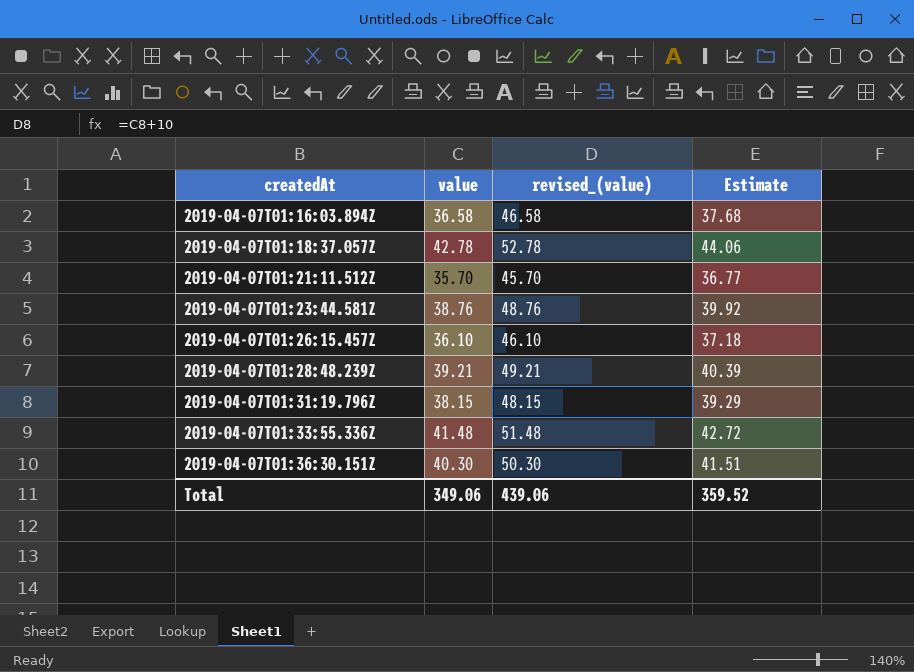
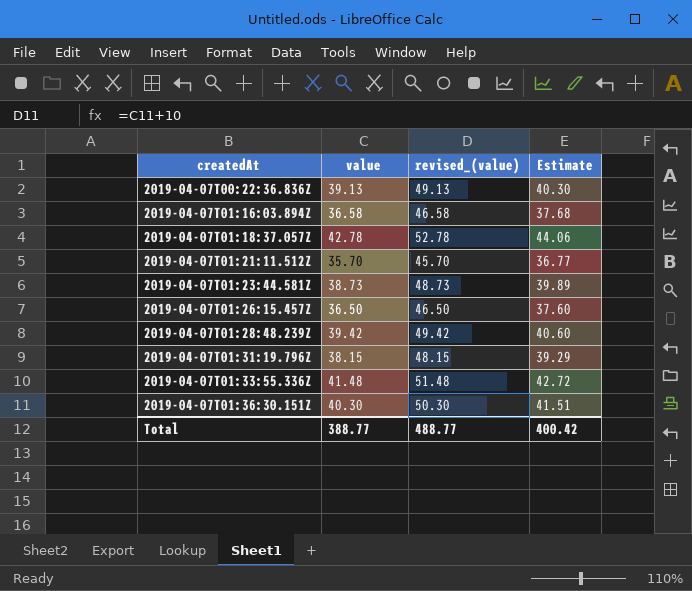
row 2019-04-07T00:22:36.836Z: none -> 39.13 | 49.13 | 40.30
2019-04-07T01:23:44.581Z | value: 38.76 -> 38.73
2019-04-07T01:23:44.581Z | revised_(value): 48.76 -> 48.73
2019-04-07T01:23:44.581Z | Estimate: 39.92 -> 39.89
2019-04-07T01:26:15.457Z | value: 36.10 -> 36.50
2019-04-07T01:26:15.457Z | revised_(value): 46.10 -> 46.50
2019-04-07T01:26:15.457Z | Estimate: 37.18 -> 37.60
2019-04-07T01:28:48.239Z | value: 39.21 -> 39.42
2019-04-07T01:28:48.239Z | revised_(value): 49.21 -> 49.42
2019-04-07T01:28:48.239Z | Estimate: 40.39 -> 40.60
Total | value: 349.06 -> 388.77
Total | revised_(value): 439.06 -> 488.77
Total | Estimate: 359.52 -> 400.42

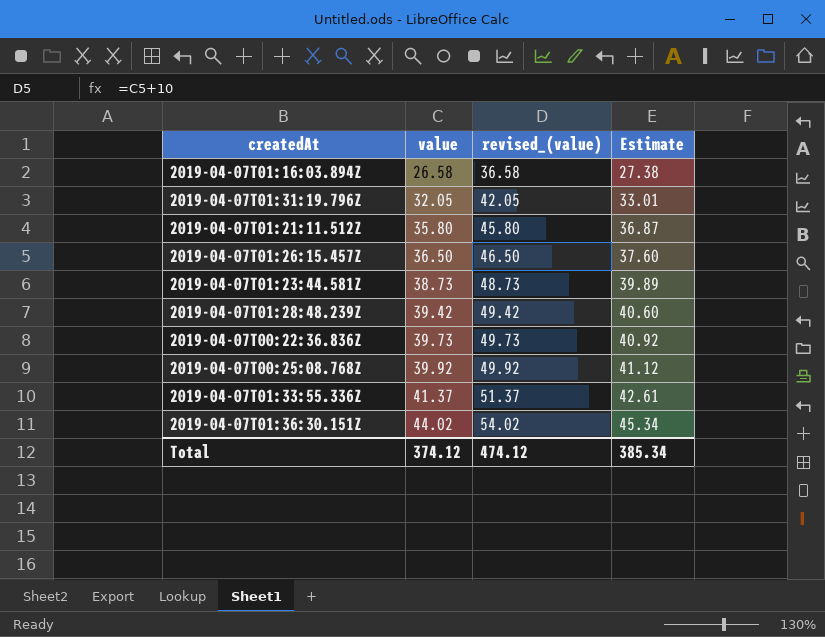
row order: createdAt ascending -> value ascending
row 2019-04-07T01:18:37.057Z: 42.78 | 52.78 | 44.06 -> none
2019-04-07T01:16:03.894Z | value: 36.58 -> 26.58
2019-04-07T01:16:03.894Z | revised_(value): 46.58 -> 36.58
2019-04-07T01:16:03.894Z | Estimate: 37.68 -> 27.38
2019-04-07T01:31:19.796Z | value: 38.15 -> 32.05
2019-04-07T01:31:19.796Z | revised_(value): 48.15 -> 42.05
2019-04-07T01:31:19.796Z | Estimate: 39.29 -> 33.01
2019-04-07T01:21:11.512Z | value: 35.70 -> 35.80
2019-04-07T01:21:11.512Z | revised_(value): 45.70 -> 45.80
2019-04-07T01:21:11.512Z | Estimate: 36.77 -> 36.87
2019-04-07T00:22:36.836Z | value: 39.13 -> 39.73
2019-04-07T00:22:36.836Z | revised_(value): 49.13 -> 49.73
2019-04-07T00:22:36.836Z | Estimate: 40.30 -> 40.92
row 2019-04-07T00:25:08.768Z: none -> 39.92 | 49.92 | 41.12
2019-04-07T01:33:55.336Z | value: 41.48 -> 41.37
2019-04-07T01:33:55.336Z | revised_(value): 51.48 -> 51.37
2019-04-07T01:33:55.336Z | Estimate: 42.72 -> 42.61
2019-04-07T01:36:30.151Z | value: 40.30 -> 44.02
2019-04-07T01:36:30.151Z | revised_(value): 50.30 -> 54.02
2019-04-07T01:36:30.151Z | Estimate: 41.51 -> 45.34
Total | value: 388.77 -> 374.12
Total | revised_(value): 488.77 -> 474.12
Total | Estimate: 400.42 -> 385.34

